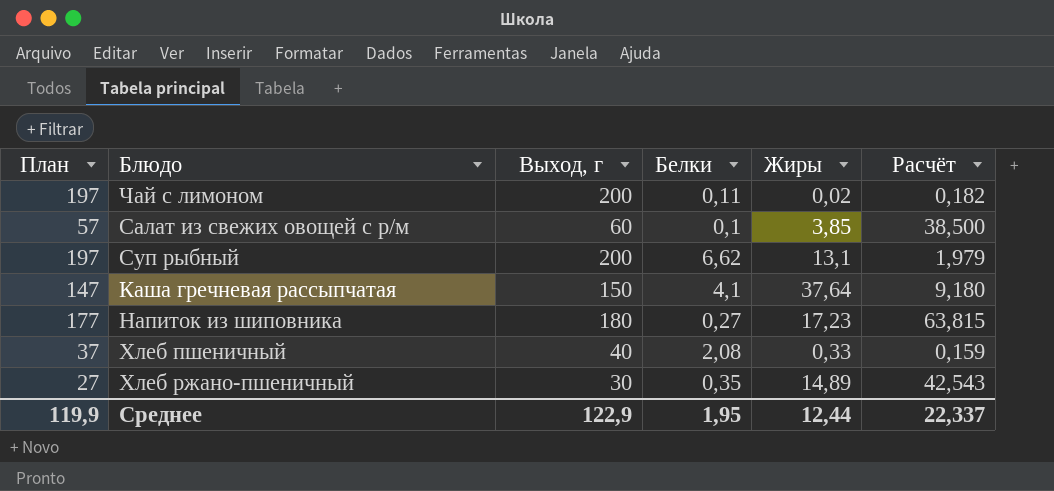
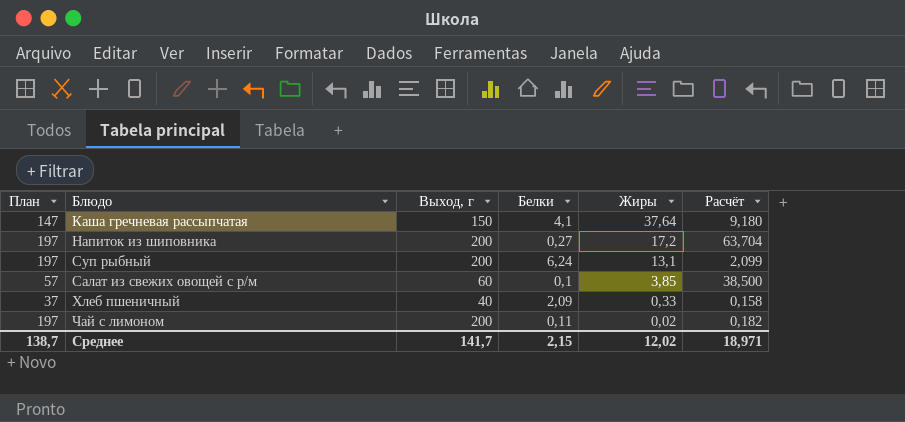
row order: none -> Жиры descending
row Хлеб ржано-пшеничный: 27 | 30 | 0,35 | 14,89 | 42,543 -> none
Напиток из шиповника | План: 177 -> 197
Напиток из шиповника | Выход, г: 180 -> 200
Напиток из шиповника | Жиры: 17,23 -> 17,2
Напиток из шиповника | Расчёт: 63,815 -> 63,704
Суп рыбный | Белки: 6,62 -> 6,24
Суп рыбный | Расчёт: 1,979 -> 2,099
Хлеб пшеничный | Белки: 2,08 -> 2,09
Хлеб пшеничный | Расчёт: 0,159 -> 0,158
Среднее | План: 119,9 -> 138,7
Среднее | Выход, г: 122,9 -> 141,7
Среднее | Белки: 1,95 -> 2,15
Среднее | Жиры: 12,44 -> 12,02
Среднее | Расчёт: 22,337 -> 18,971

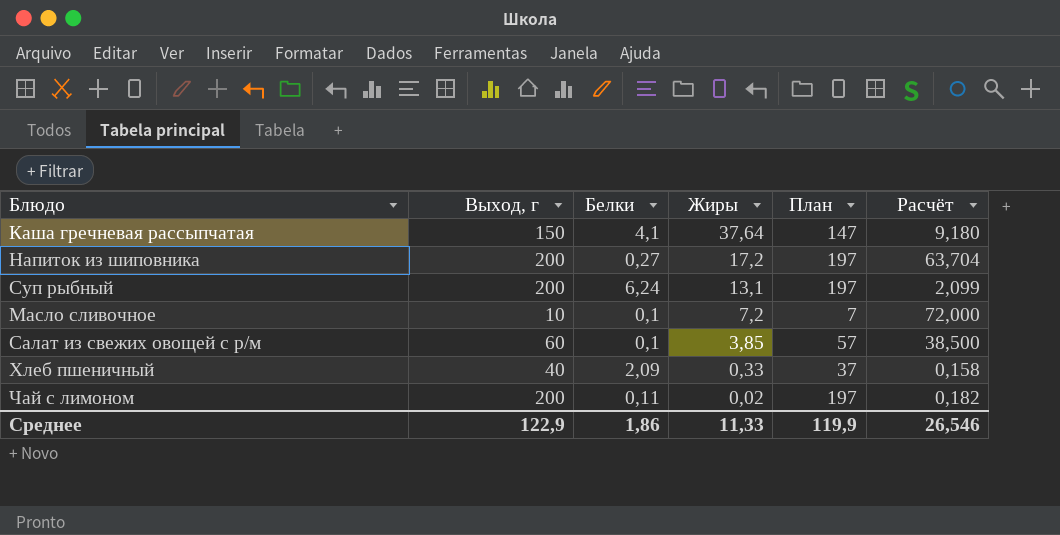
column План | position: 1 -> 5
row Масло сливочное: none -> 10 | 0,1 | 7,2 | 7 | 72,000
Среднее | Выход, г: 141,7 -> 122,9
Среднее | Белки: 2,15 -> 1,86
Среднее | Жиры: 12,02 -> 11,33
Среднее | План: 138,7 -> 119,9
Среднее | Расчёт: 18,971 -> 26,546

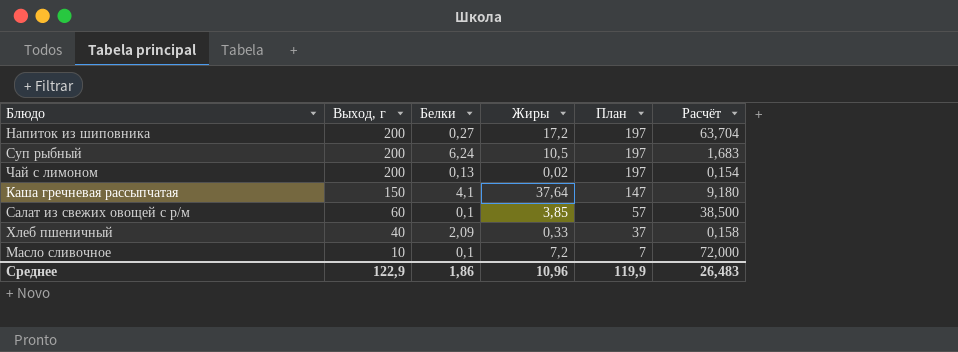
row order: Жиры descending -> Выход, г descending
Суп рыбный | Жиры: 13,1 -> 10,5
Суп рыбный | Расчёт: 2,099 -> 1,683
Чай с лимоном | Белки: 0,11 -> 0,13
Чай с лимоном | Расчёт: 0,182 -> 0,154
Среднее | Жиры: 11,33 -> 10,96
Среднее | Расчёт: 26,546 -> 26,483

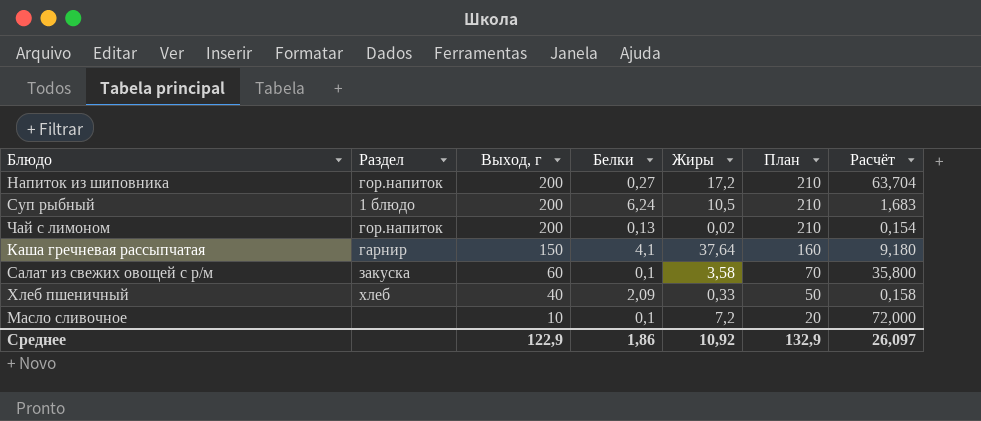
column Раздел | position: none -> 2
column План | formula: [Выход, г] - 3 -> [Выход, г] + 10
Салат из свежих овощей с р/м | Жиры: 3,85 -> 3,58
Салат из свежих овощей с р/м | Расчёт: 38,500 -> 35,800
Среднее | Жиры: 10,96 -> 10,92
Среднее | План: 119,9 -> 132,9
Среднее | Расчёт: 26,483 -> 26,097

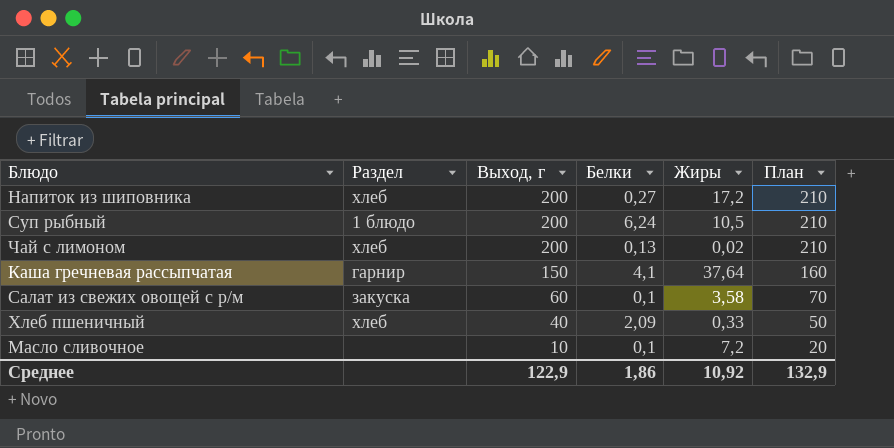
column Расчёт | formula: [Жиры] / [Белки] -> none
Напиток из шиповника | Раздел: гор.напиток -> хлеб
Чай с лимоном | Раздел: гор.напиток -> хлеб

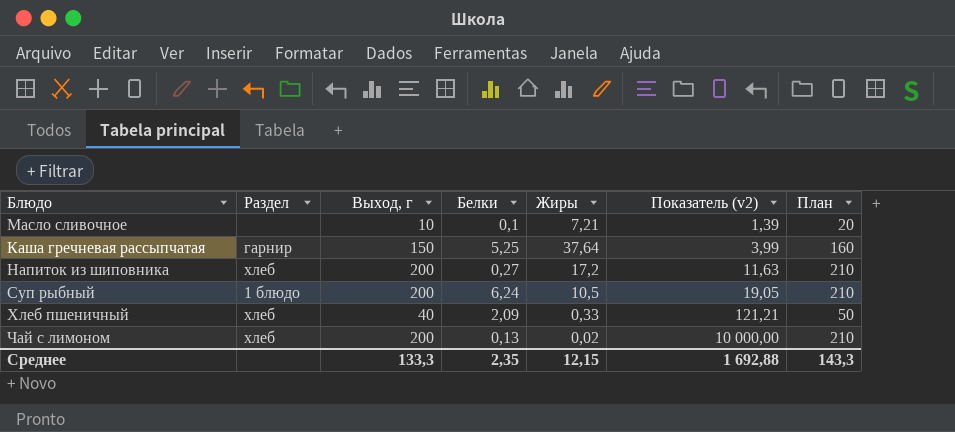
row order: Выход, г descending -> Показатель (v2) ascending
column Показатель (v2) | formula: none -> [Выход, г] / [Жиры]
row Салат из свежих овощей с р/м: закуска | 60 | 0,1 | 3,58 | 70 -> none
Масло сливочное | Жиры: 7,2 -> 7,21
Каша гречневая рассыпчатая | Белки: 4,1 -> 5,25
Среднее | Выход, г: 122,9 -> 133,3
Среднее | Белки: 1,86 -> 2,35
Среднее | Жиры: 10,92 -> 12,15
Среднее | План: 132,9 -> 143,3

